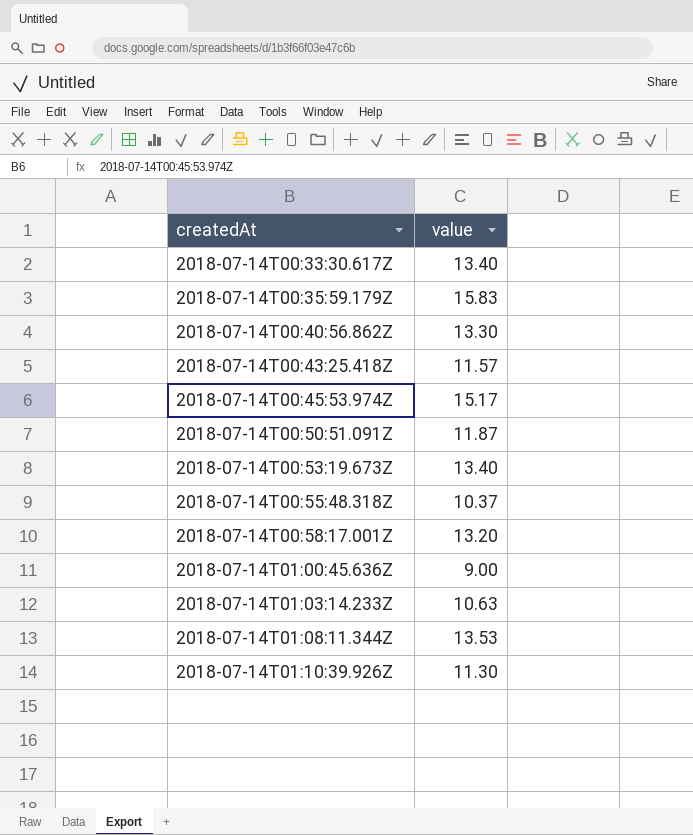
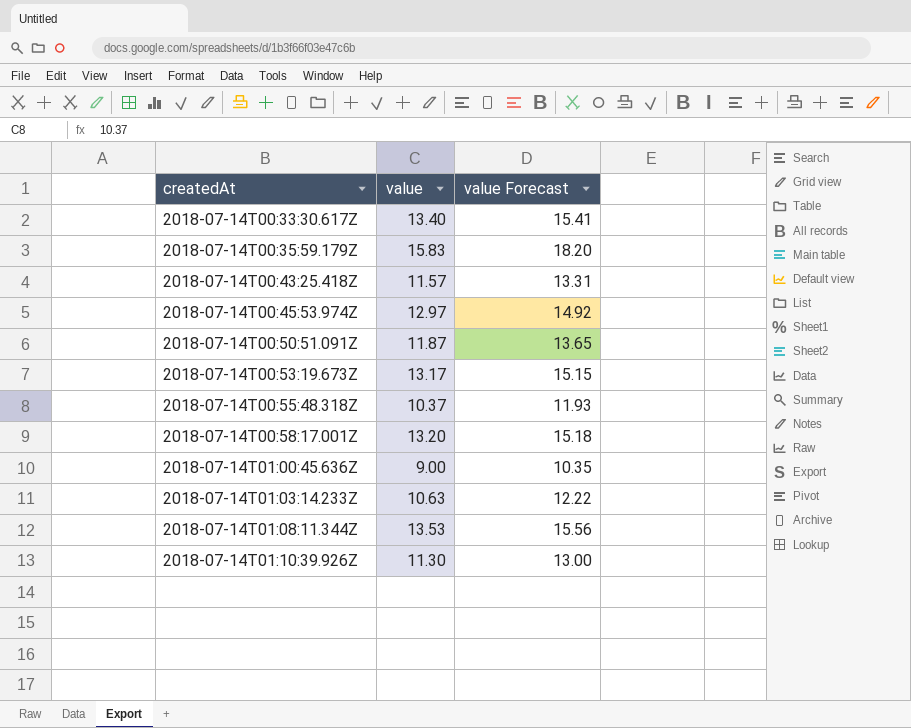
column value Forecast | formula: none -> [value] * 1.15
row 2018-07-14T00:40:56.862Z: 13.30 -> none
2018-07-14T00:45:53.974Z | value: 15.17 -> 12.97
2018-07-14T00:53:19.673Z | value: 13.40 -> 13.17

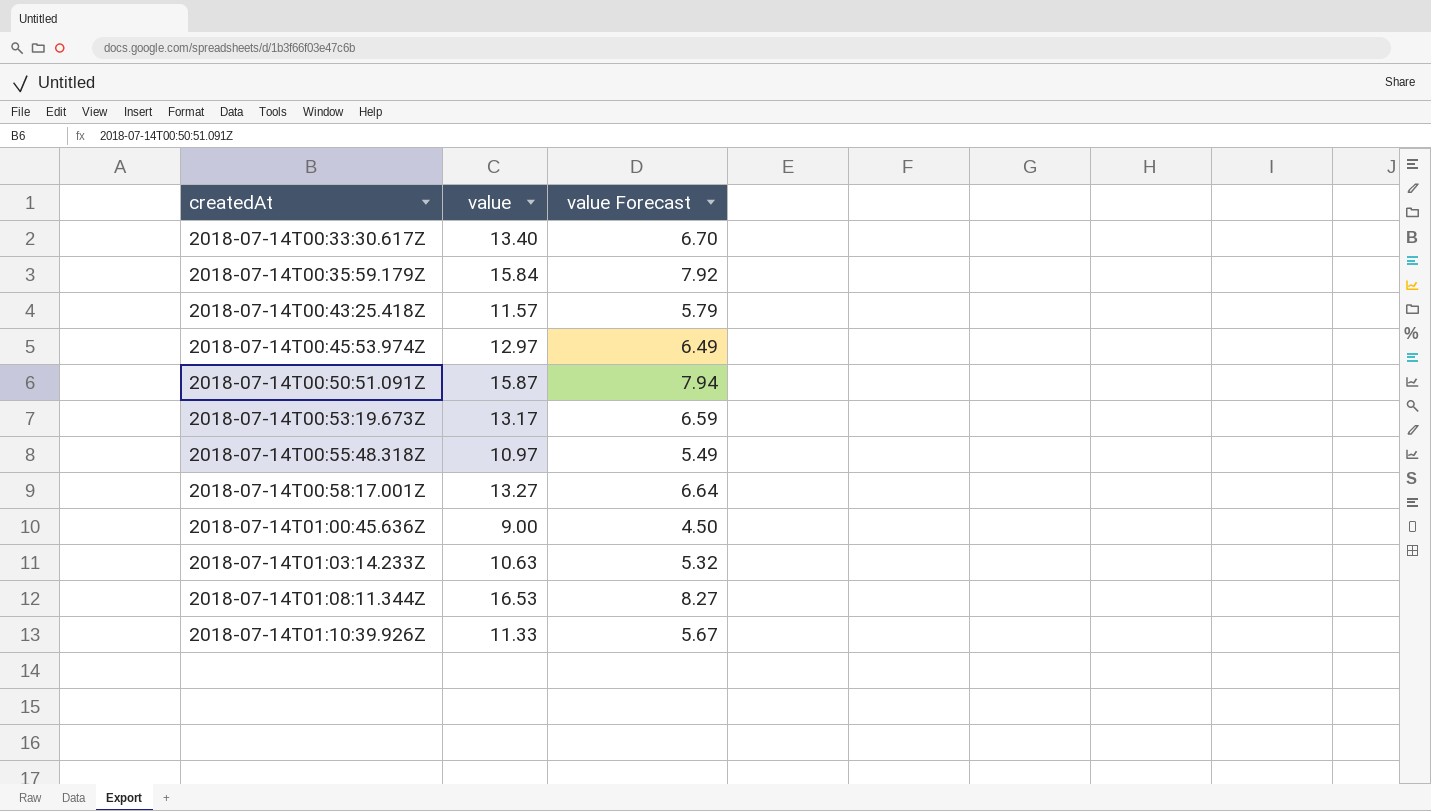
column value Forecast | formula: [value] * 1.15 -> [value] * 0.5
2018-07-14T00:35:59.179Z | value: 15.83 -> 15.84
2018-07-14T00:50:51.091Z | value: 11.87 -> 15.87
2018-07-14T00:55:48.318Z | value: 10.37 -> 10.97
2018-07-14T00:58:17.001Z | value: 13.20 -> 13.27
2018-07-14T01:08:11.344Z | value: 13.53 -> 16.53
2018-07-14T01:10:39.926Z | value: 11.30 -> 11.33

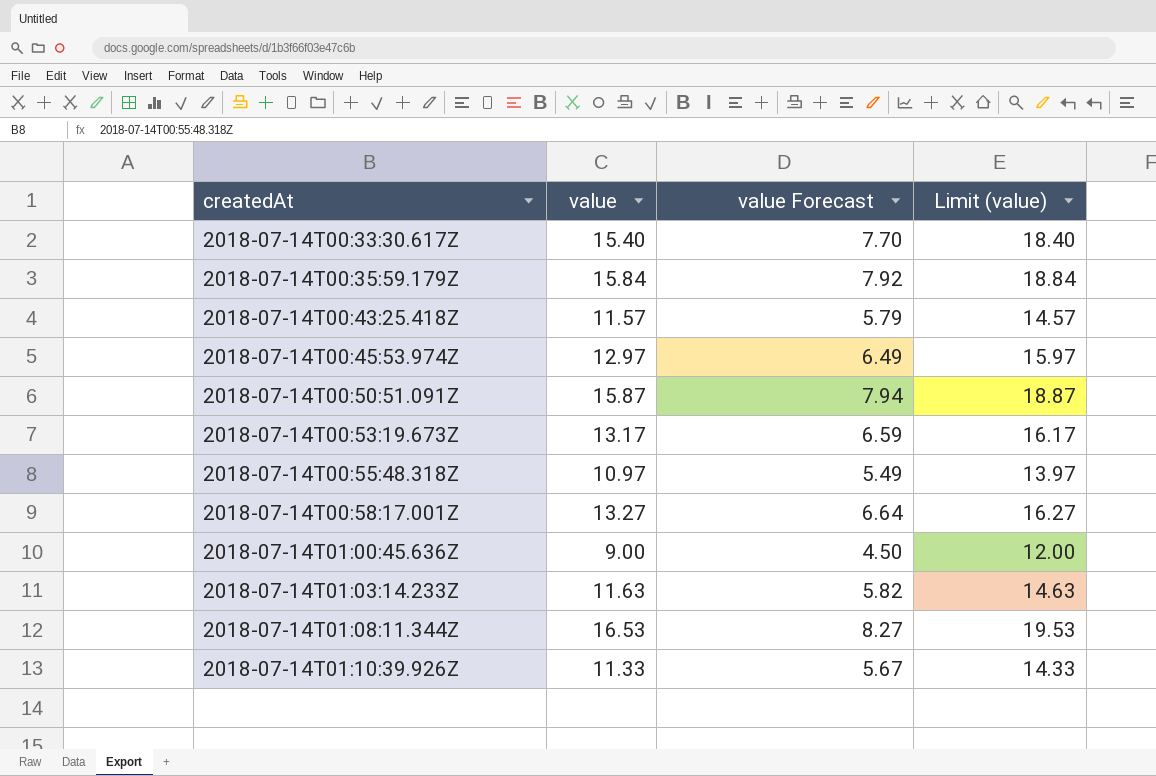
column Limit (value) | formula: none -> [value] + 3
2018-07-14T00:33:30.617Z | value: 13.40 -> 15.40
2018-07-14T00:33:30.617Z | value Forecast: 6.70 -> 7.70
2018-07-14T01:03:14.233Z | value: 10.63 -> 11.63
2018-07-14T01:03:14.233Z | value Forecast: 5.32 -> 5.82

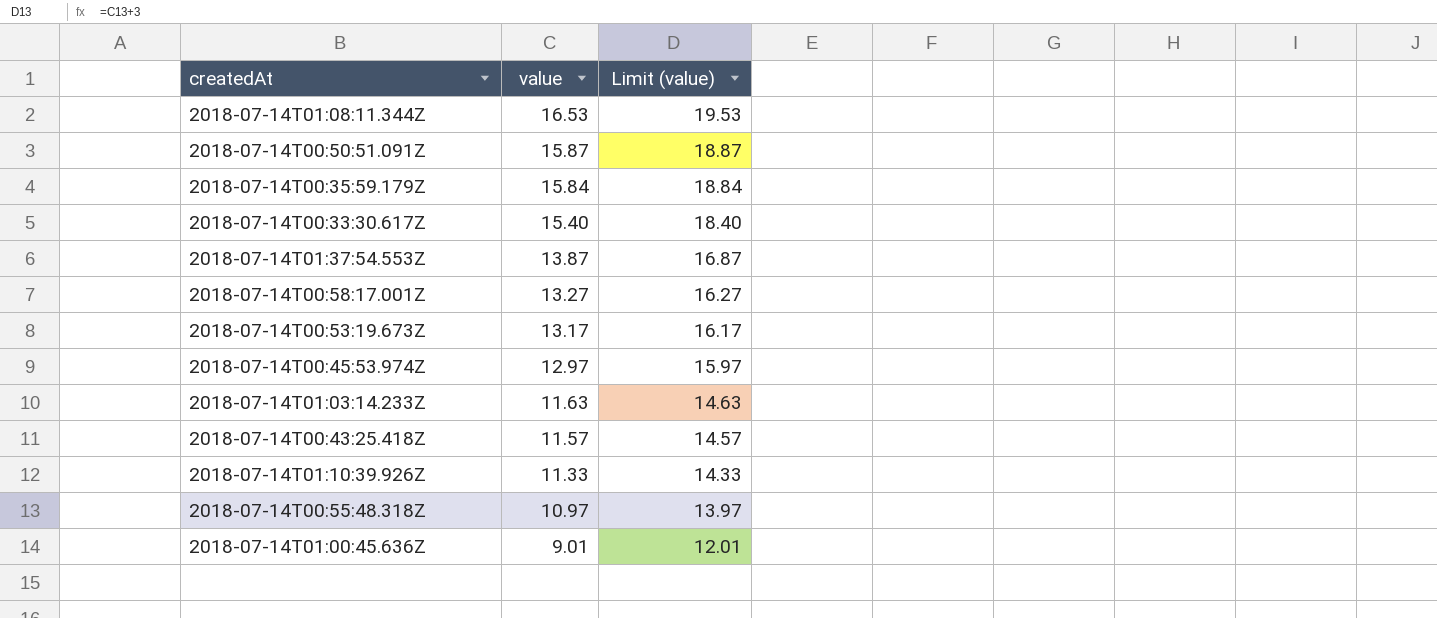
row order: createdAt ascending -> value descending
column value Forecast | formula: [value] * 0.5 -> none
row 2018-07-14T01:37:54.553Z: none -> 13.87 | 16.87
2018-07-14T01:00:45.636Z | value: 9.00 -> 9.01
2018-07-14T01:00:45.636Z | Limit (value): 12.00 -> 12.01

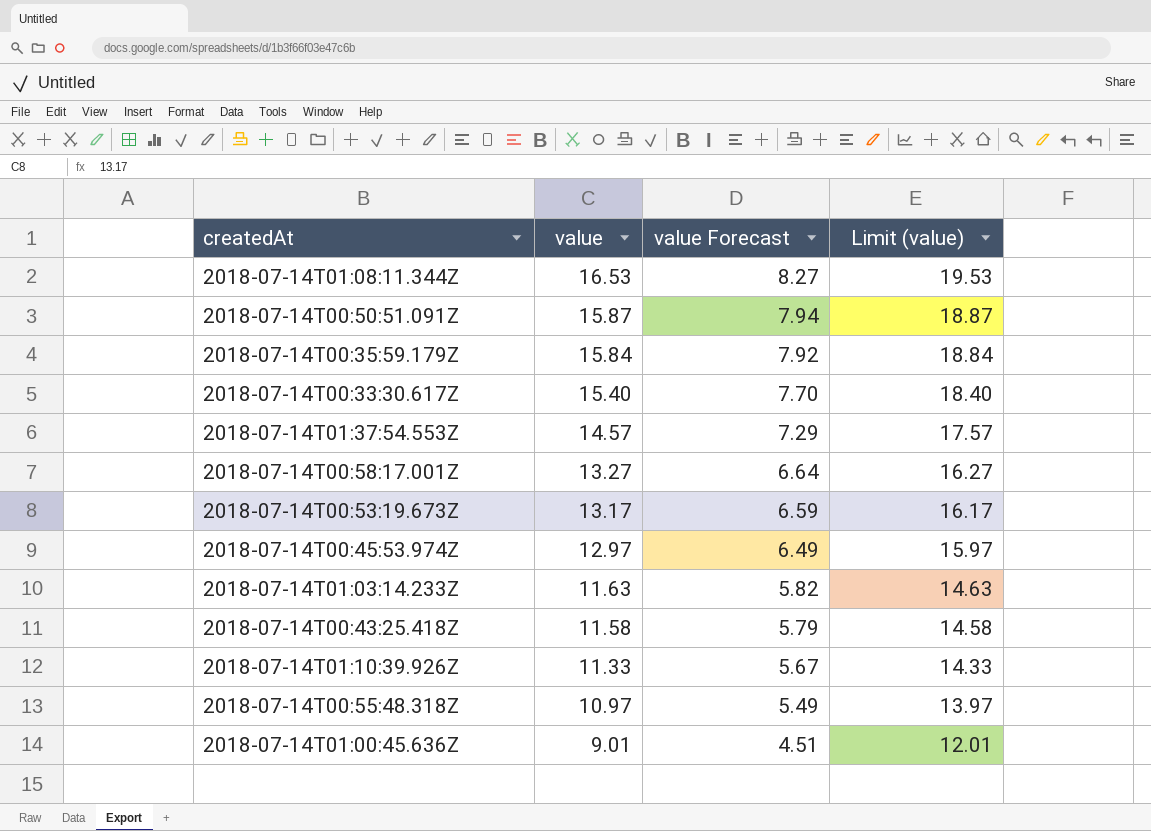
column value Forecast | formula: none -> [value] * 0.5
2018-07-14T01:37:54.553Z | value: 13.87 -> 14.57
2018-07-14T01:37:54.553Z | Limit (value): 16.87 -> 17.57
2018-07-14T00:43:25.418Z | value: 11.57 -> 11.58
2018-07-14T00:43:25.418Z | Limit (value): 14.57 -> 14.58

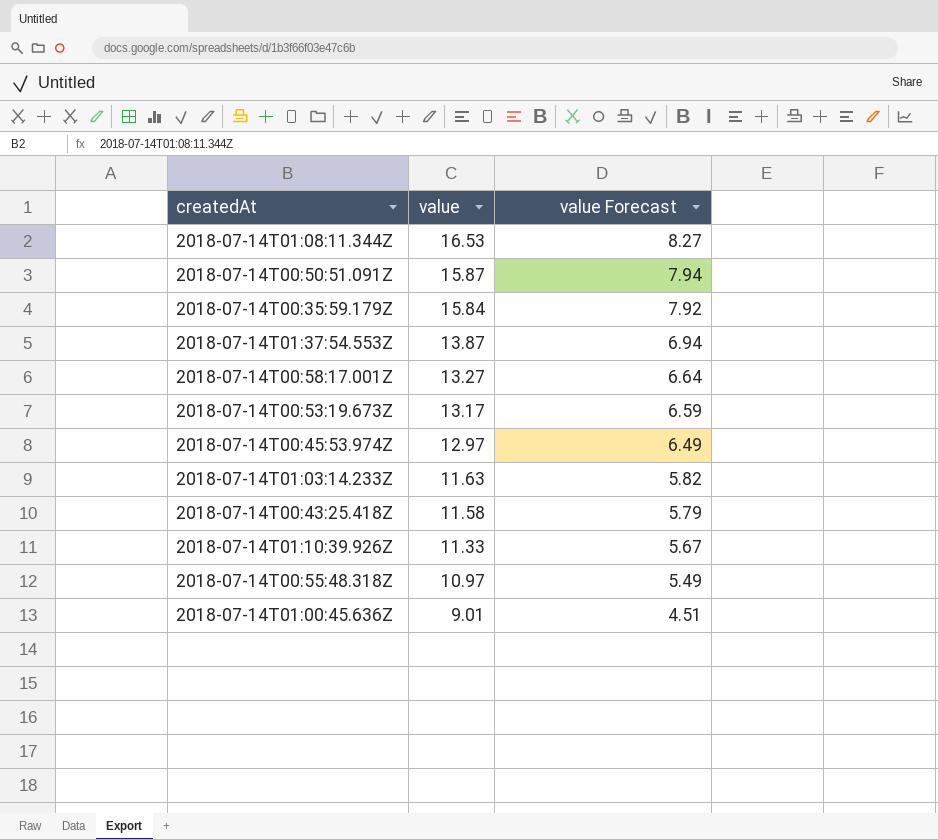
column Limit (value) | formula: [value] + 3 -> none
row 2018-07-14T00:33:30.617Z: 15.40 | 7.70 | 18.40 -> none
2018-07-14T01:37:54.553Z | value: 14.57 -> 13.87
2018-07-14T01:37:54.553Z | value Forecast: 7.29 -> 6.94

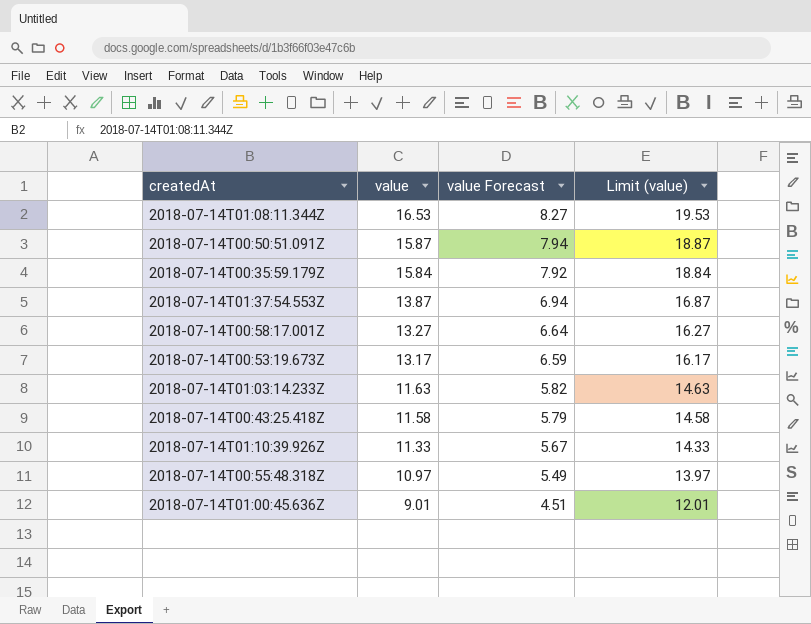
column Limit (value) | formula: none -> [value] + 3
row 2018-07-14T00:45:53.974Z: 12.97 | 6.49 -> none

